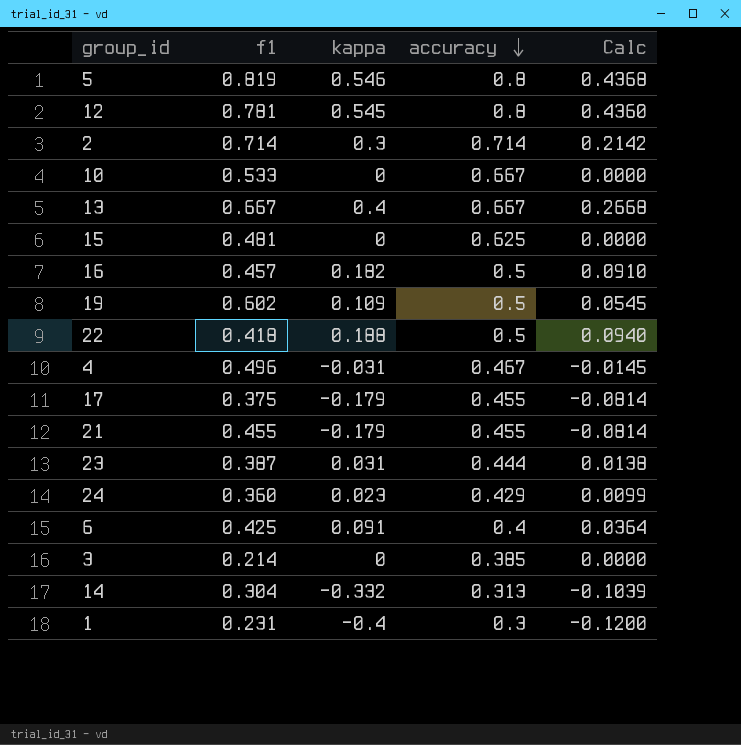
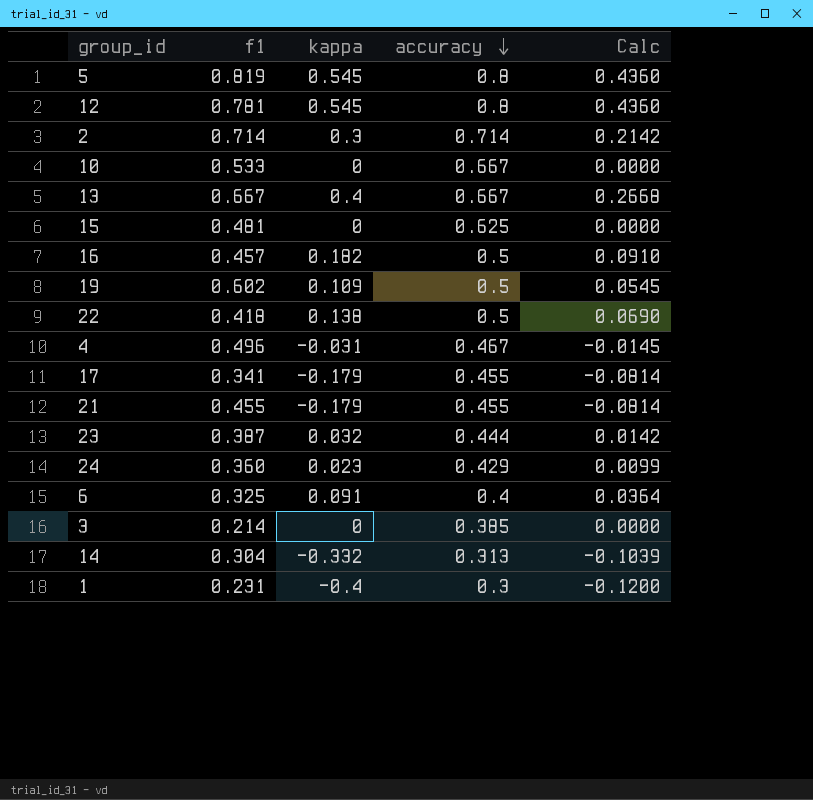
5 | kappa: 0.546 -> 0.545
5 | Calc: 0.4368 -> 0.4360
22 | kappa: 0.188 -> 0.138
22 | Calc: 0.0940 -> 0.0690
17 | f1: 0.375 -> 0.341
23 | kappa: 0.031 -> 0.032
23 | Calc: 0.0138 -> 0.0142
6 | f1: 0.425 -> 0.325

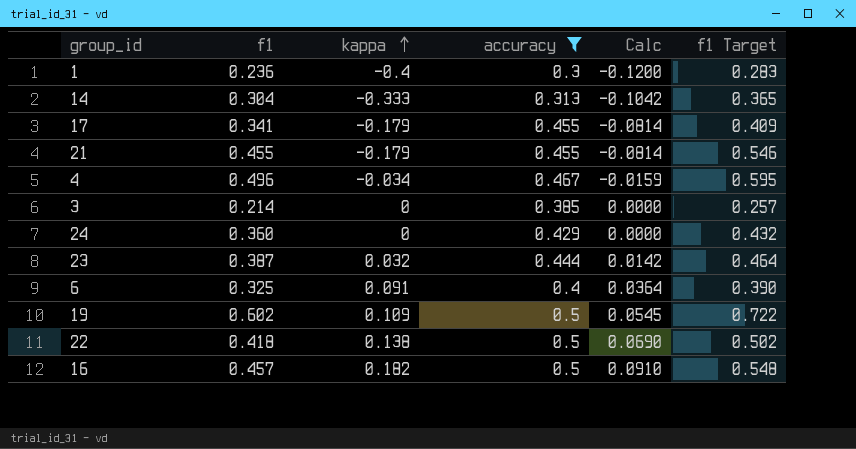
filter: none -> accuracy <= 0.5
row order: accuracy descending -> kappa ascending
column f1 Target | formula: none -> [f1] * 1.2
1 | f1: 0.231 -> 0.236
14 | kappa: -0.332 -> -0.333
14 | Calc: -0.1039 -> -0.1042
4 | kappa: -0.031 -> -0.034
4 | Calc: -0.0145 -> -0.0159
24 | kappa: 0.023 -> 0
24 | Calc: 0.0099 -> 0.0000

